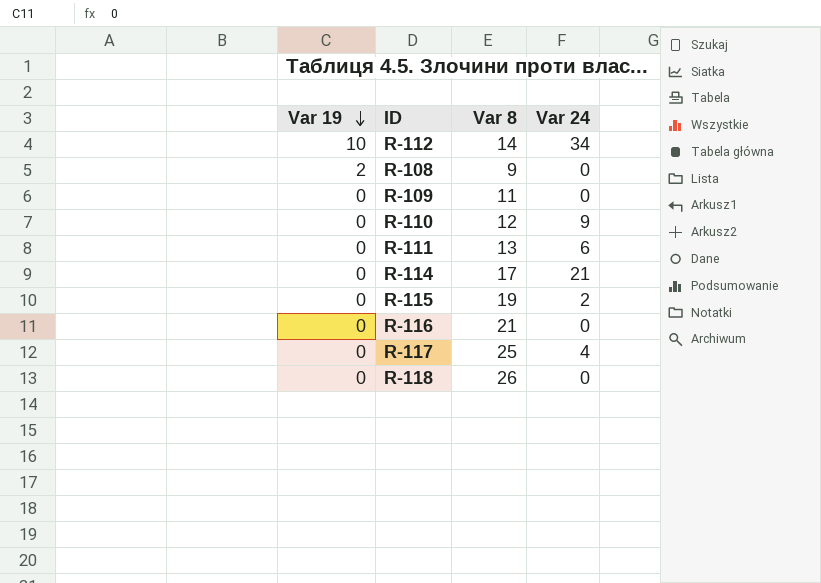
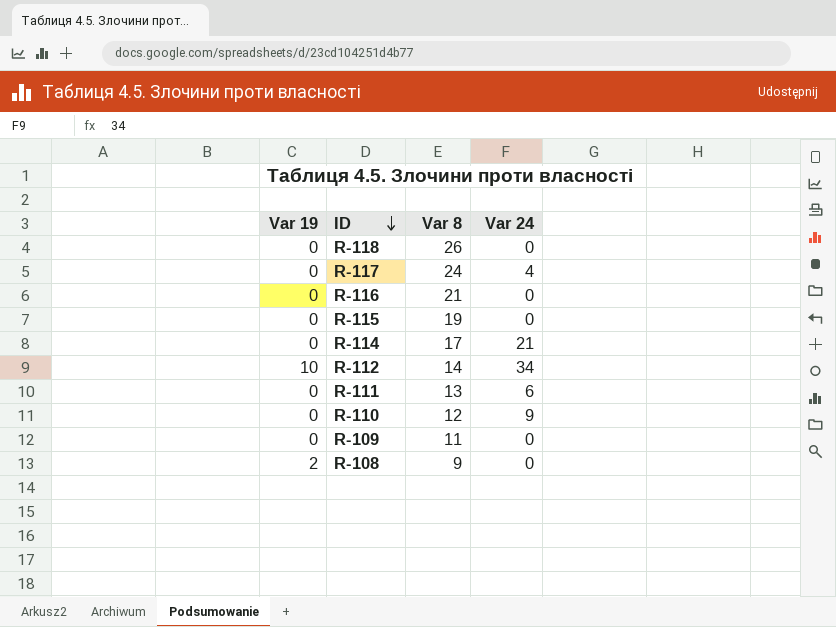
row order: Var 19 descending -> ID descending
R-117 | Var 8: 25 -> 24
R-115 | Var 24: 2 -> 0

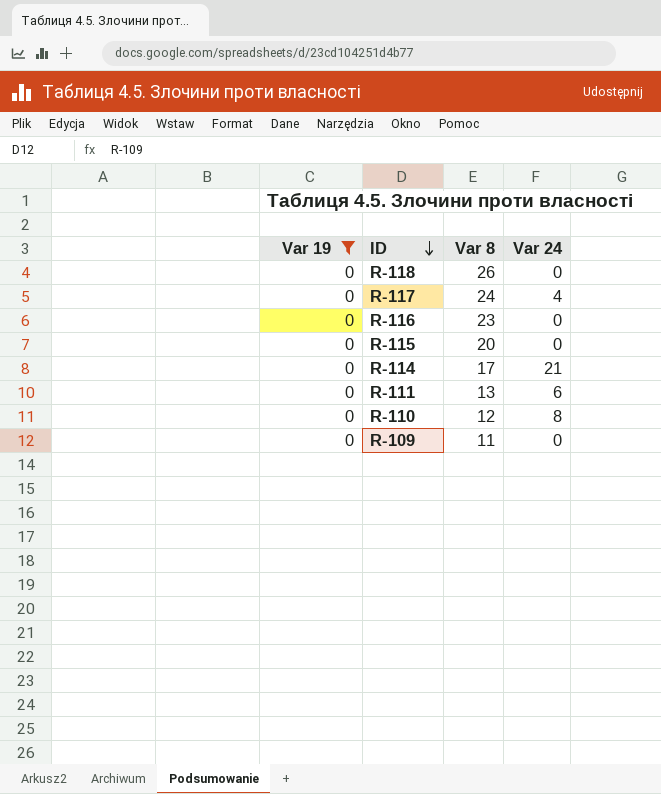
filter: none -> Var 19 = 0
R-116 | Var 8: 21 -> 23
R-115 | Var 8: 19 -> 20
R-110 | Var 24: 9 -> 8

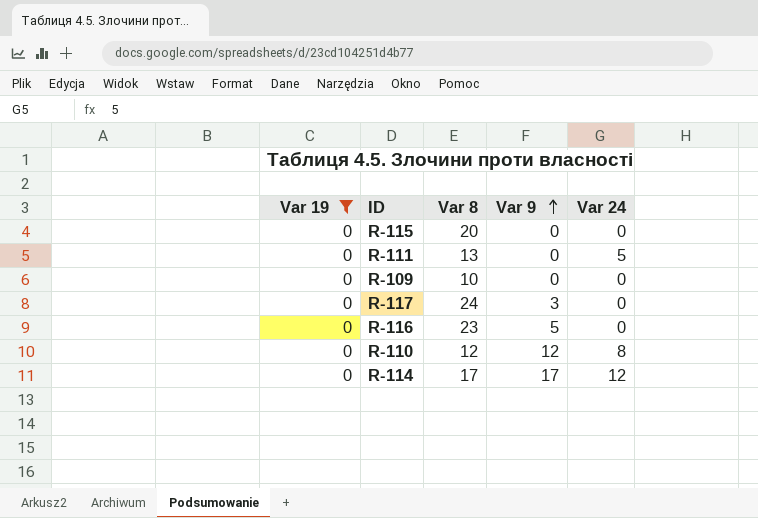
row order: ID descending -> Var 9 ascending
column Var 9 | position: none -> 4
row R-118: 0 | 26 | 0 -> none
R-111 | Var 24: 6 -> 5
R-109 | Var 8: 11 -> 10
R-117 | Var 24: 4 -> 0
R-114 | Var 24: 21 -> 12

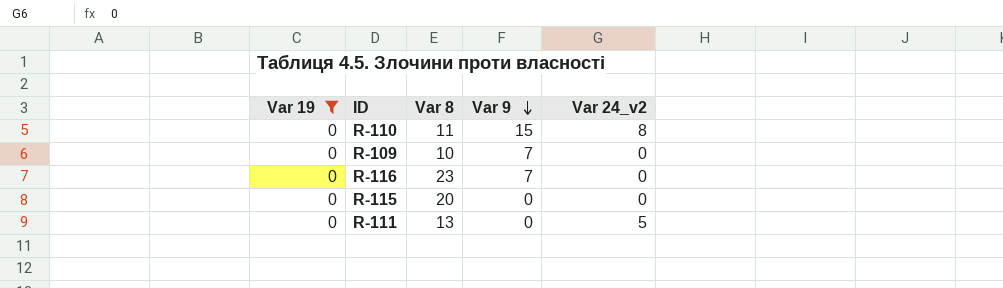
row order: Var 9 ascending -> Var 9 descending
column name: Var 24 -> Var 24_v2
row R-117: 0 | 24 | 3 | 0 -> none
row R-114: 0 | 17 | 17 | 12 -> none
R-110 | Var 8: 12 -> 11
R-110 | Var 9: 12 -> 15
R-109 | Var 9: 0 -> 7
R-116 | Var 9: 5 -> 7

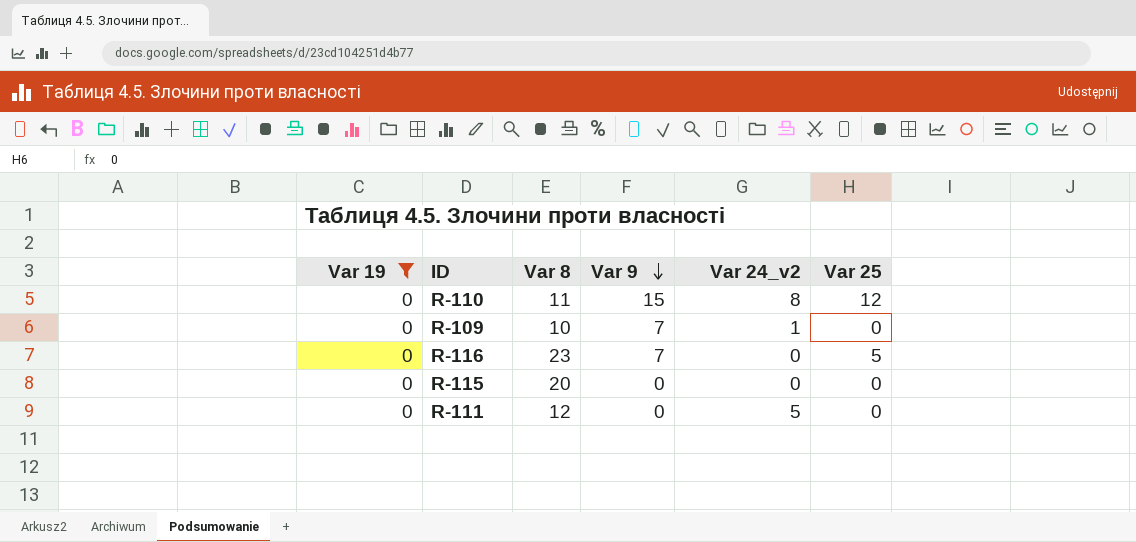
column Var 25 | position: none -> 6
R-109 | Var 24_v2: 0 -> 1
R-111 | Var 8: 13 -> 12

